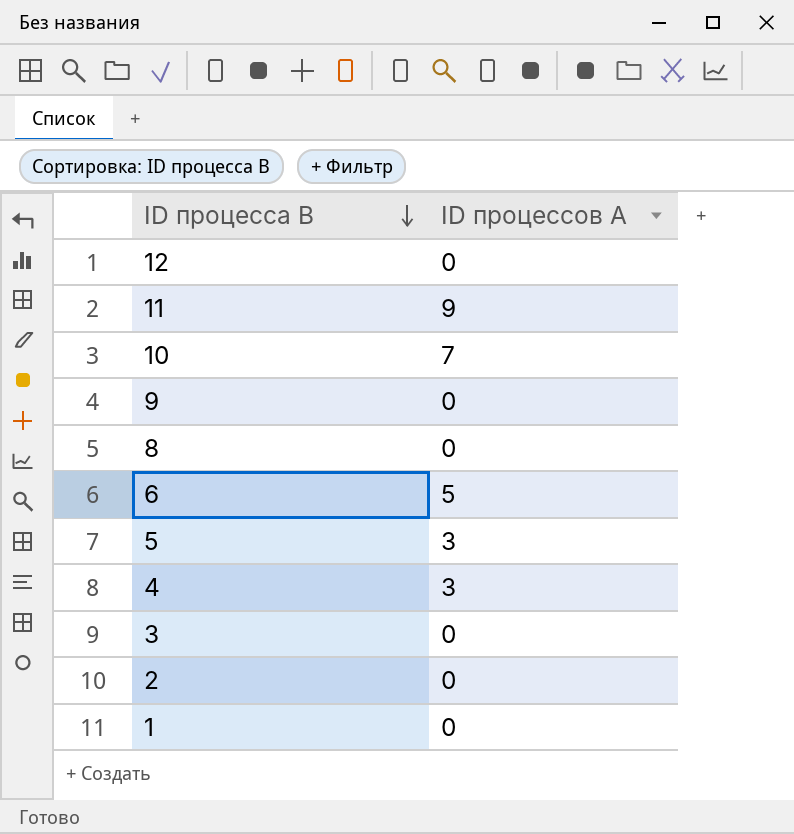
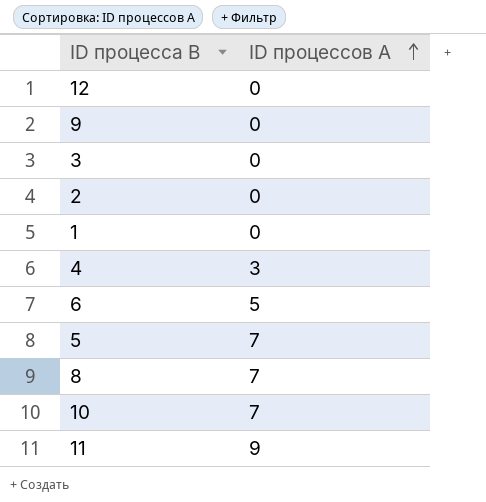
row order: ID процесса B descending -> ID процессов A ascending
5 | ID процессов A: 3 -> 7
8 | ID процессов A: 0 -> 7

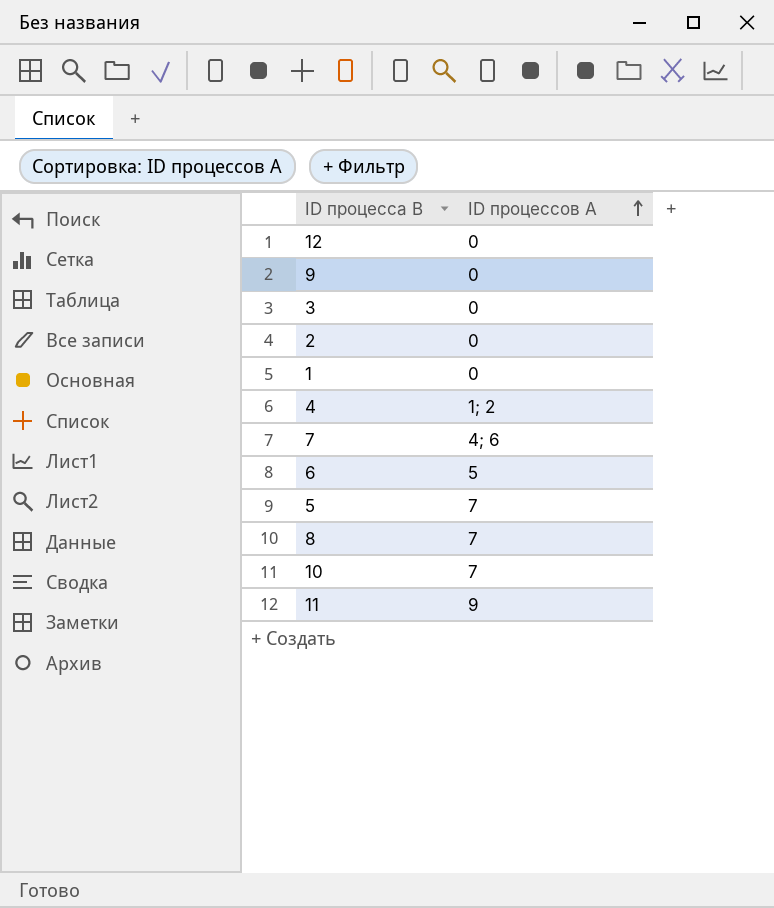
4 | ID процессов A: 3 -> 1; 2
row 7: none -> 4; 6

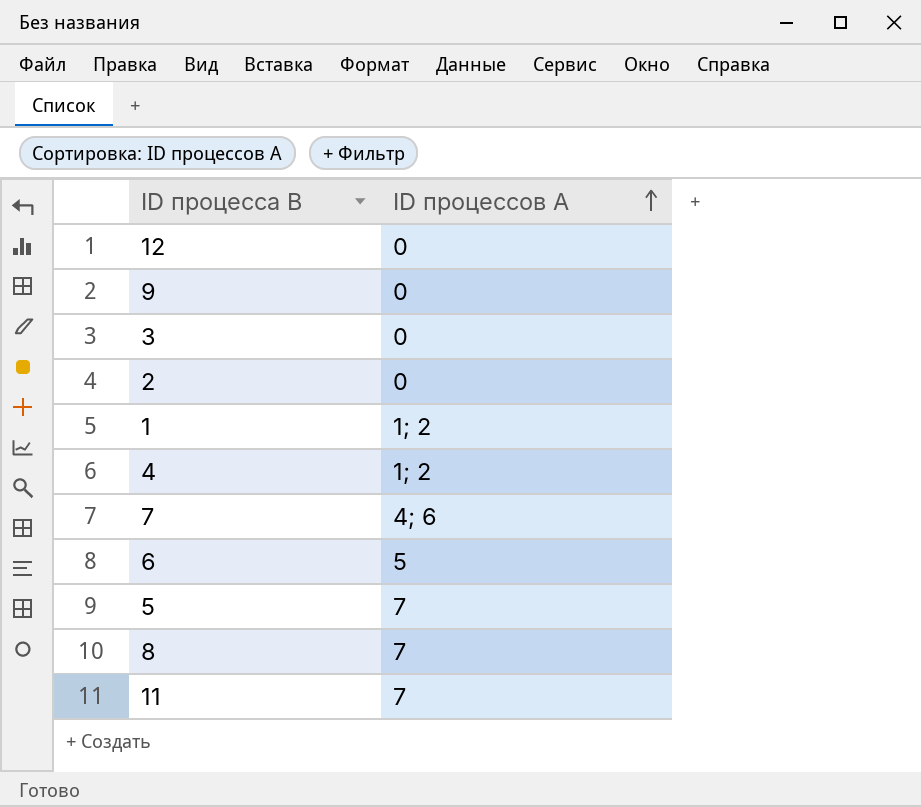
row 10: 7 -> none
1 | ID процессов A: 0 -> 1; 2
11 | ID процессов A: 9 -> 7

